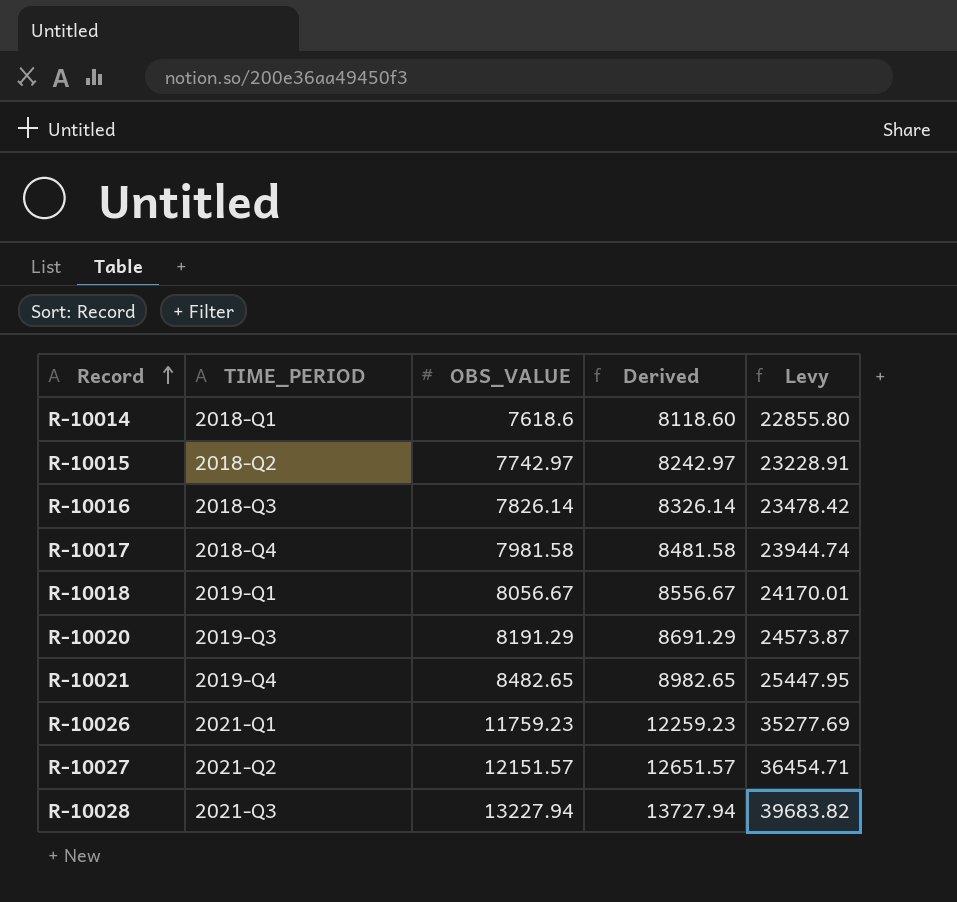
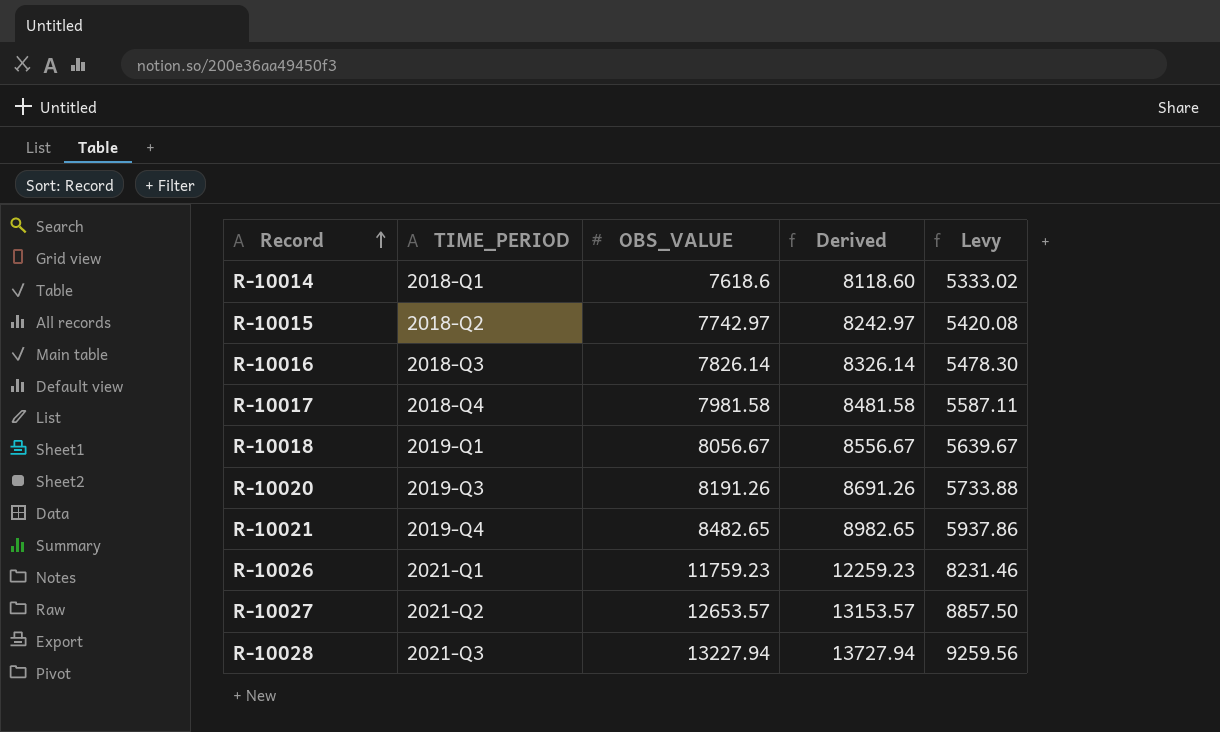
column Levy | formula: [OBS_VALUE] * 3 -> [OBS_VALUE] * 0.7
R-10020 | OBS_VALUE: 8191.29 -> 8191.26
R-10020 | Derived: 8691.29 -> 8691.26
R-10027 | OBS_VALUE: 12151.57 -> 12653.57
R-10027 | Derived: 12651.57 -> 13153.57

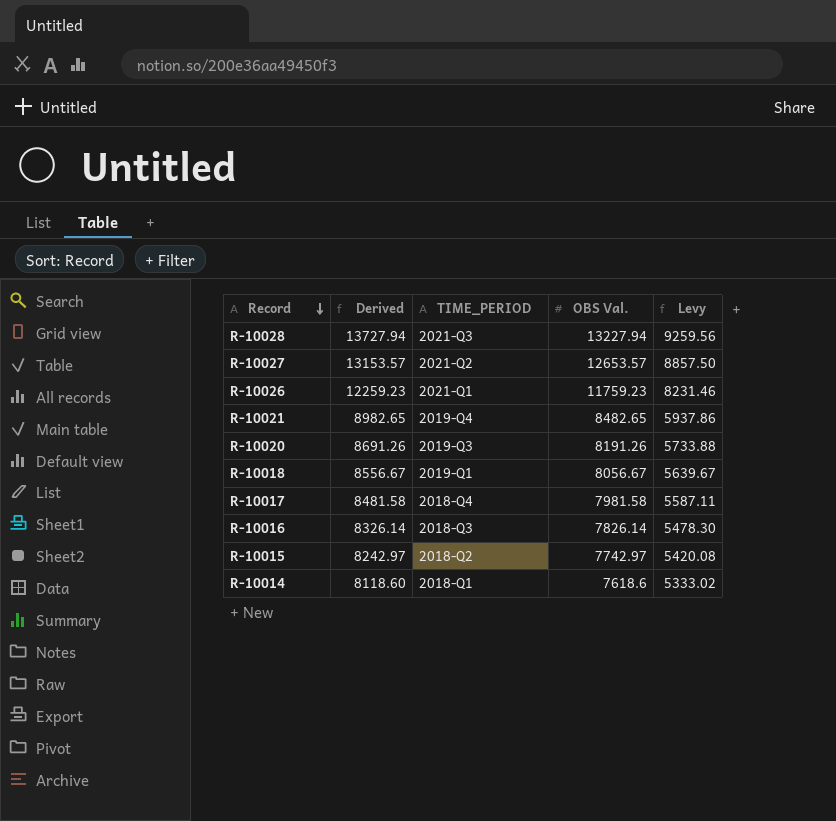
row order: Record ascending -> Record descending
column Derived | position: 4 -> 2
column name: OBS_VALUE -> OBS Val.

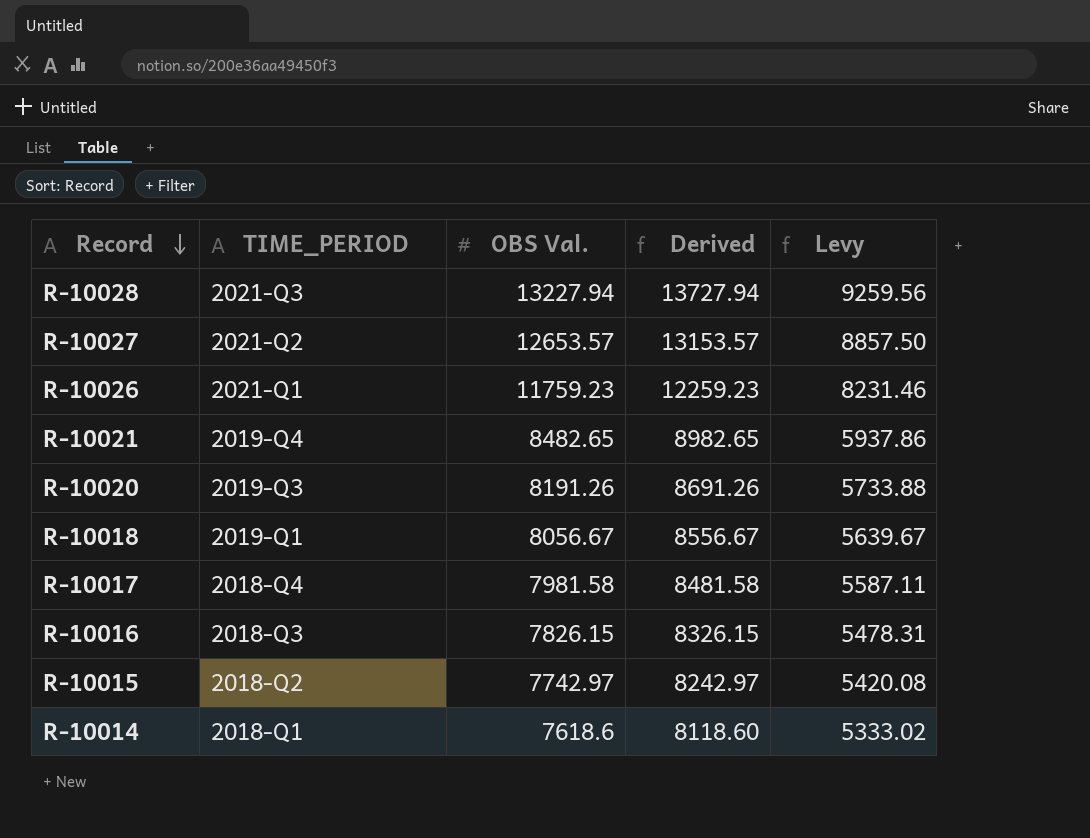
column Derived | position: 2 -> 4
R-10016 | OBS Val.: 7826.14 -> 7826.15
R-10016 | Derived: 8326.14 -> 8326.15
R-10016 | Levy: 5478.30 -> 5478.31

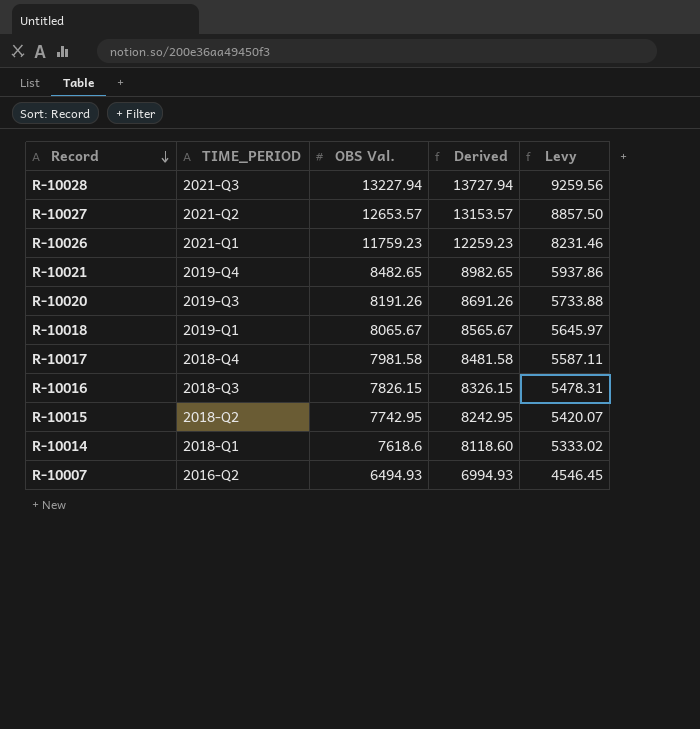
R-10018 | OBS Val.: 8056.67 -> 8065.67
R-10018 | Derived: 8556.67 -> 8565.67
R-10018 | Levy: 5639.67 -> 5645.97
R-10015 | OBS Val.: 7742.97 -> 7742.95
R-10015 | Derived: 8242.97 -> 8242.95
R-10015 | Levy: 5420.08 -> 5420.07
row R-10007: none -> 2016-Q2 | 6494.93 | 6994.93 | 4546.45

